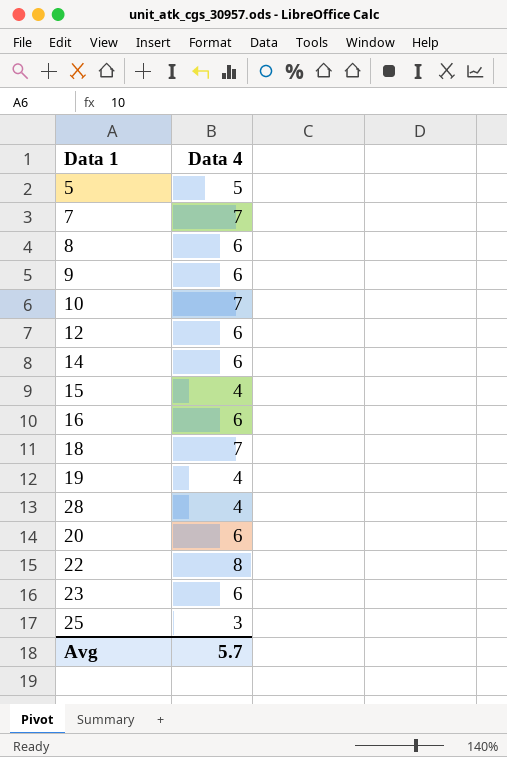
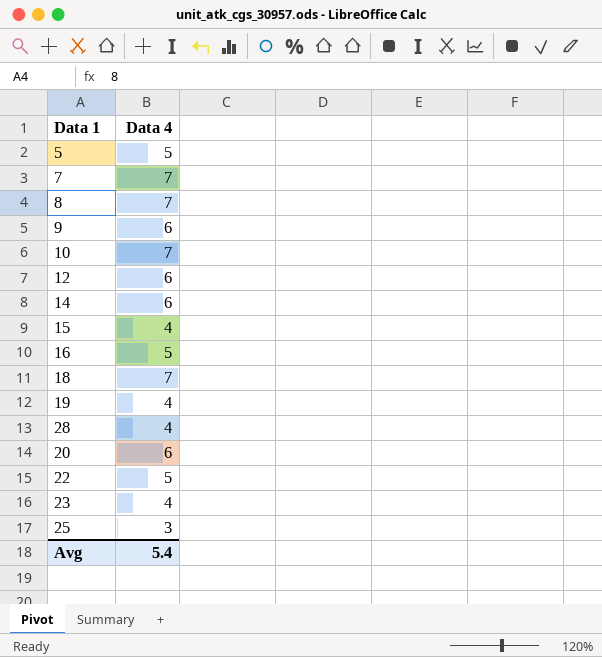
8 | Data 4: 6 -> 7
16 | Data 4: 6 -> 5
22 | Data 4: 8 -> 5
23 | Data 4: 6 -> 4
Avg | Data 4: 5.7 -> 5.4

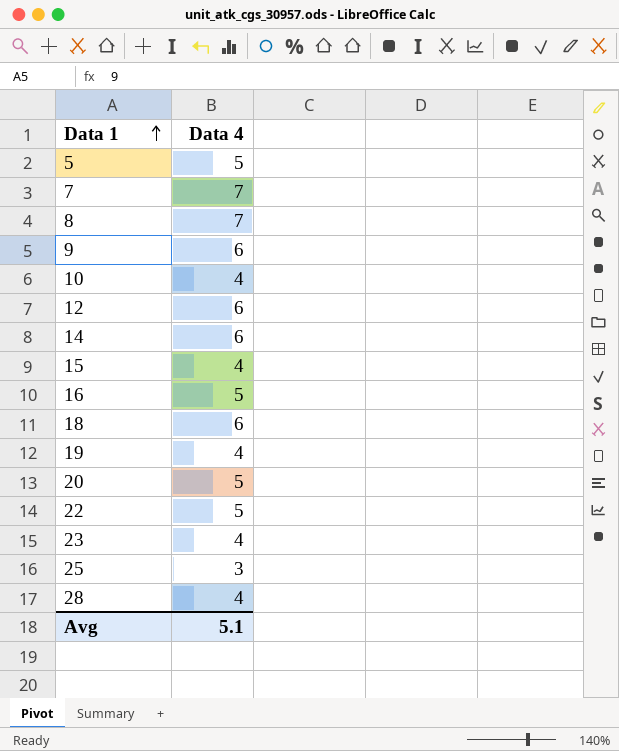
row order: none -> Data 1 ascending
10 | Data 4: 7 -> 4
18 | Data 4: 7 -> 6
20 | Data 4: 6 -> 5
Avg | Data 4: 5.4 -> 5.1

